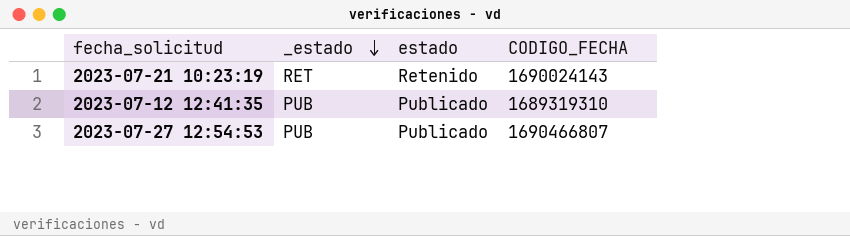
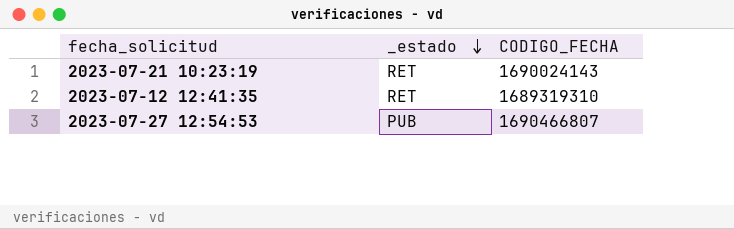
column estado | position: 3 -> none
2023-07-12 12:41:35 | _estado: PUB -> RET

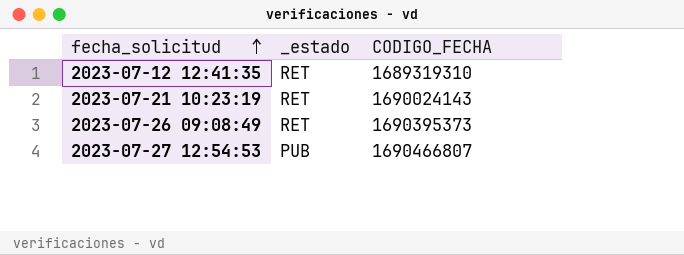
row order: _estado descending -> fecha_solicitud ascending
row 2023-07-26 09:08:49: none -> RET | 1690395373

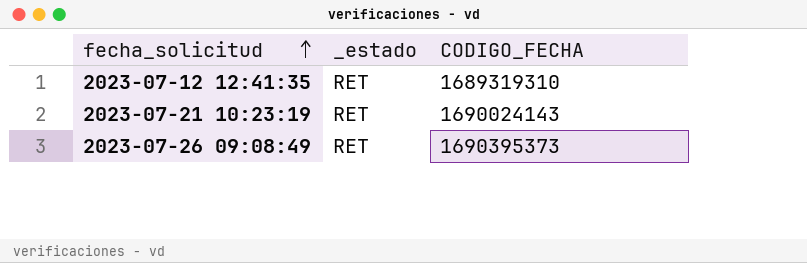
row 2023-07-27 12:54:53: PUB | 1690466807 -> none

